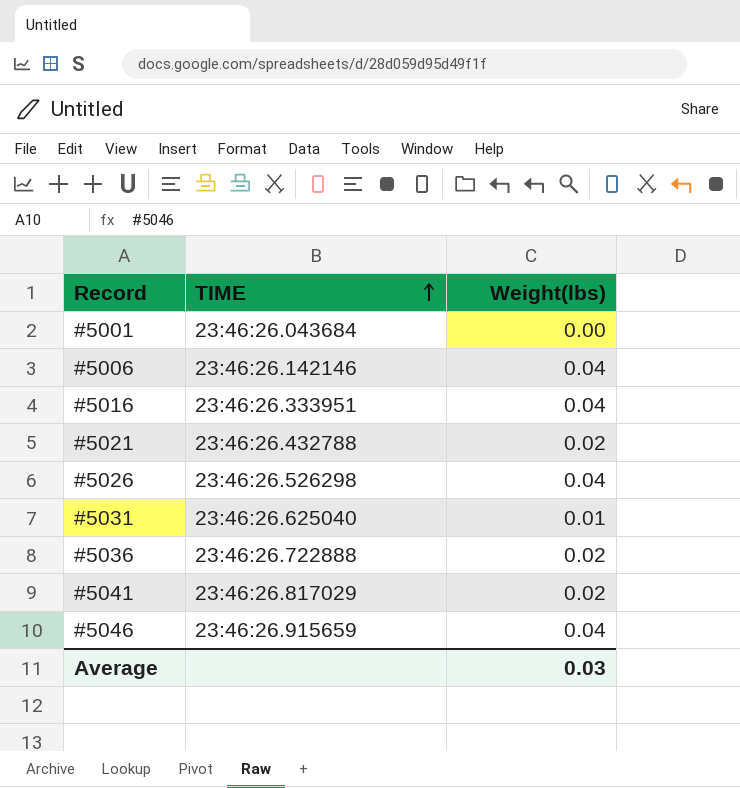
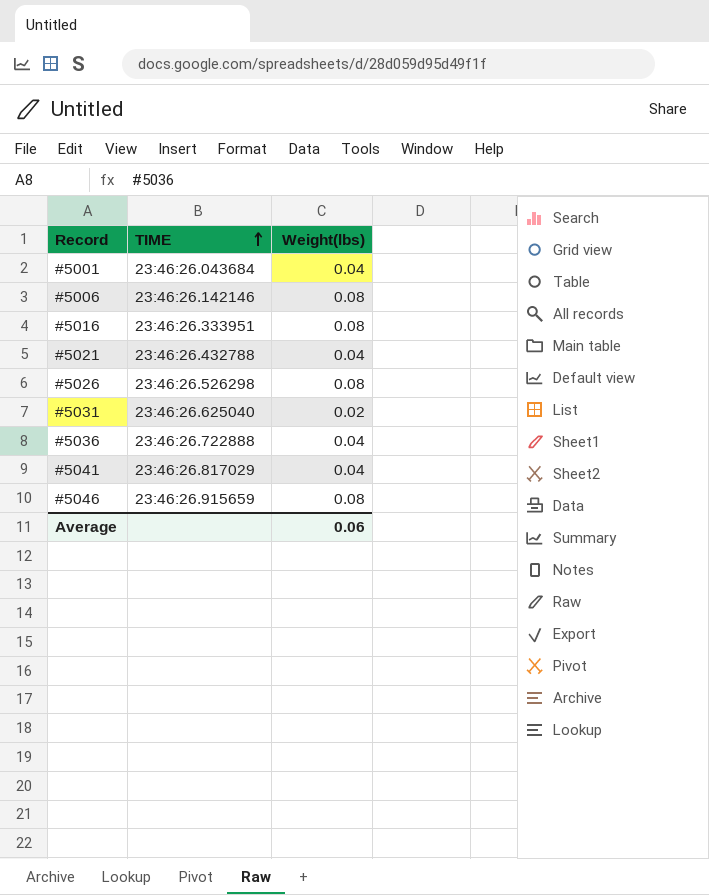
#5001 | Weight(lbs): 0.00 -> 0.04
#5006 | Weight(lbs): 0.04 -> 0.08
#5016 | Weight(lbs): 0.04 -> 0.08
#5021 | Weight(lbs): 0.02 -> 0.04
#5026 | Weight(lbs): 0.04 -> 0.08
#5031 | Weight(lbs): 0.01 -> 0.02
#5036 | Weight(lbs): 0.02 -> 0.04
#5041 | Weight(lbs): 0.02 -> 0.04
#5046 | Weight(lbs): 0.04 -> 0.08
Average | Weight(lbs): 0.03 -> 0.06

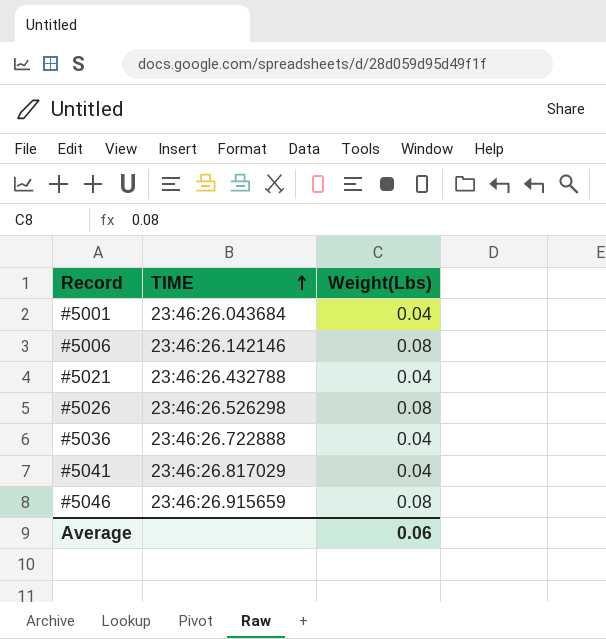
column name: Weight(lbs) -> Weight(Lbs)
row #5016: 23:46:26.333951 | 0.08 -> none
row #5031: 23:46:26.625040 | 0.02 -> none

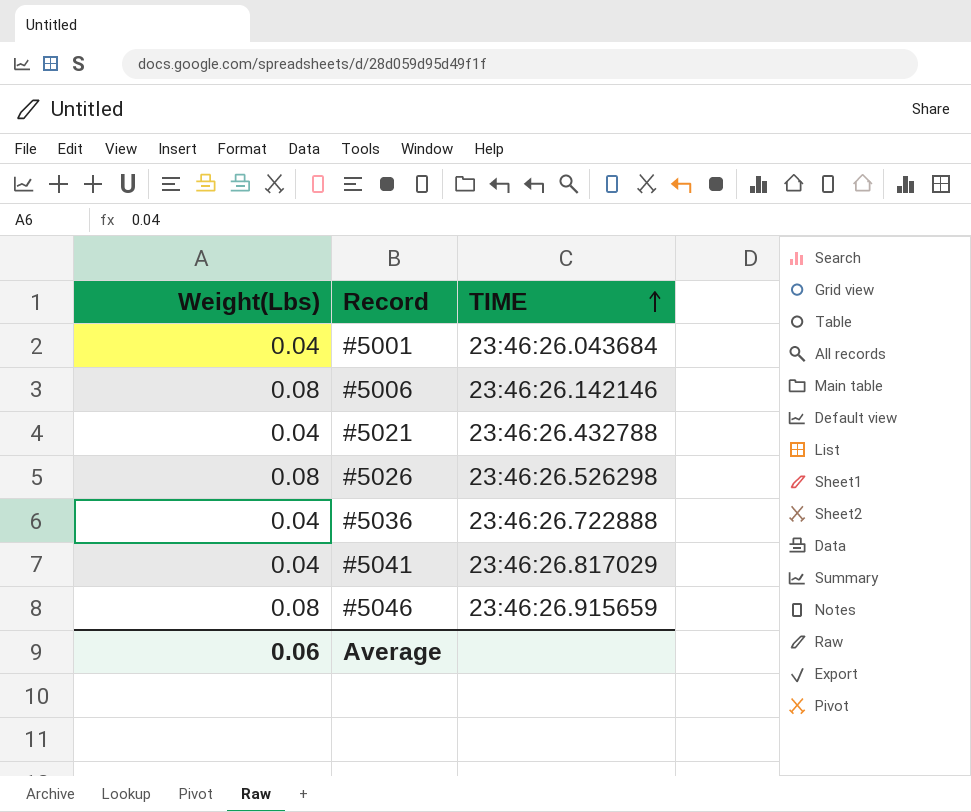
column Weight(Lbs) | position: 3 -> 1

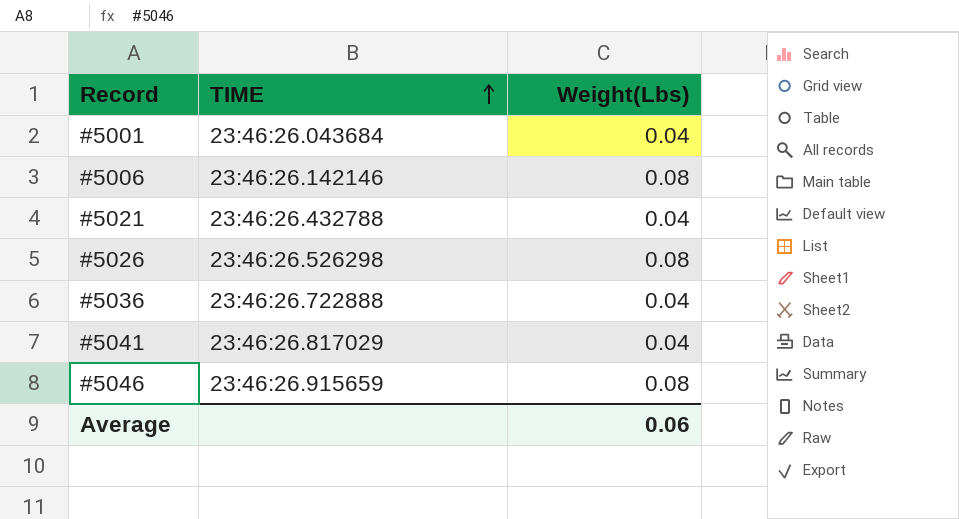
column Weight(Lbs) | position: 1 -> 3

